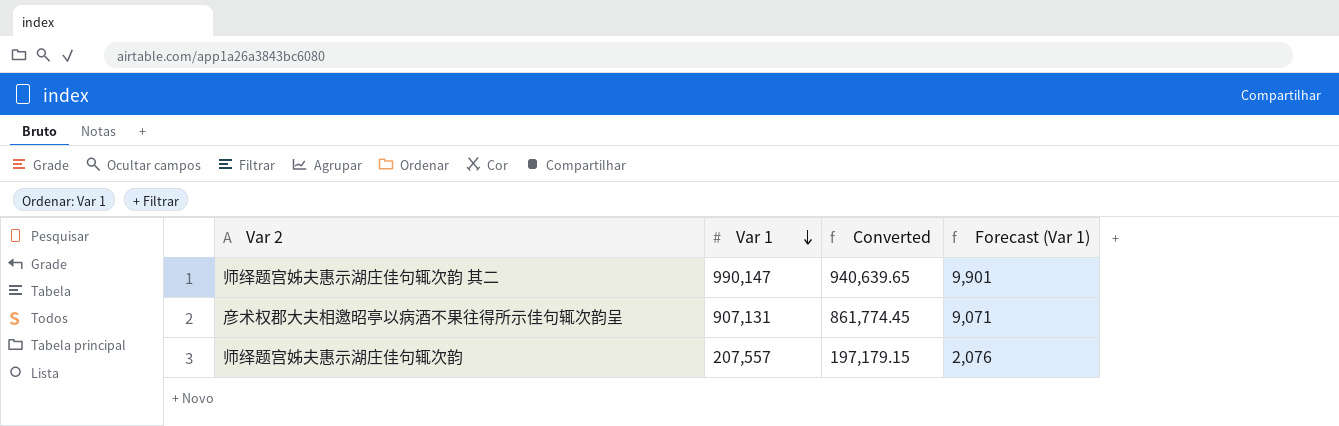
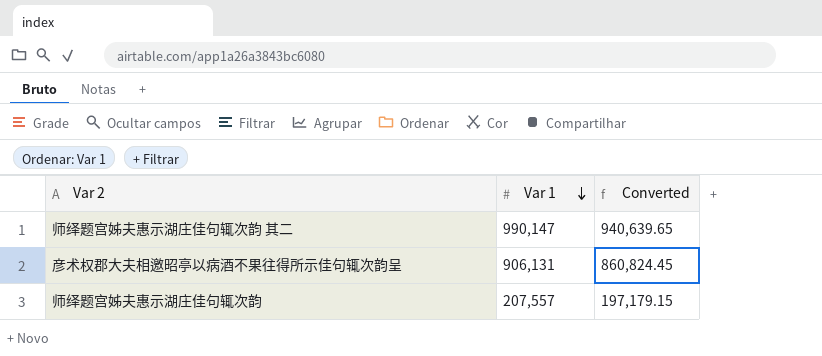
column Forecast (Var 1) | formula: [Var 1] * 0.01 -> none
彦术权郡大夫相邀昭亭以病酒不果往得所示佳句辄次韵呈 | Var 1: 907,131 -> 906,131
彦术权郡大夫相邀昭亭以病酒不果往得所示佳句辄次韵呈 | Converted: 861,774.45 -> 860,824.45

